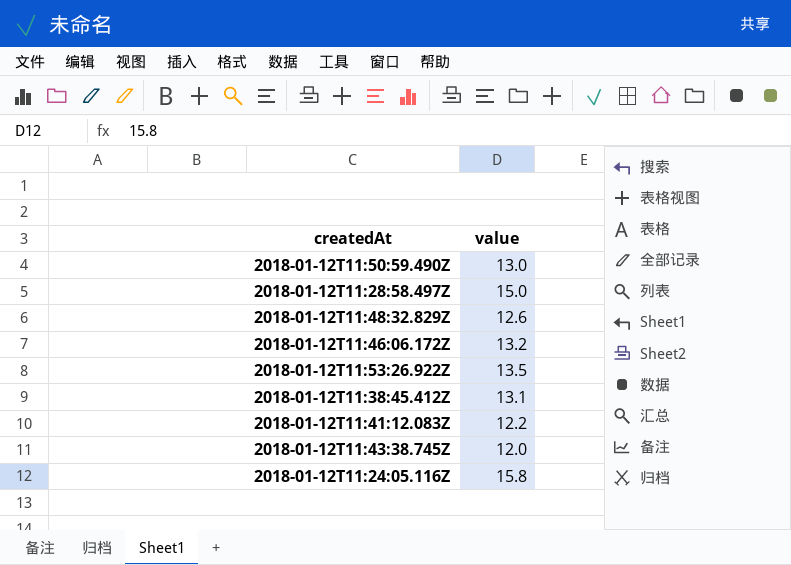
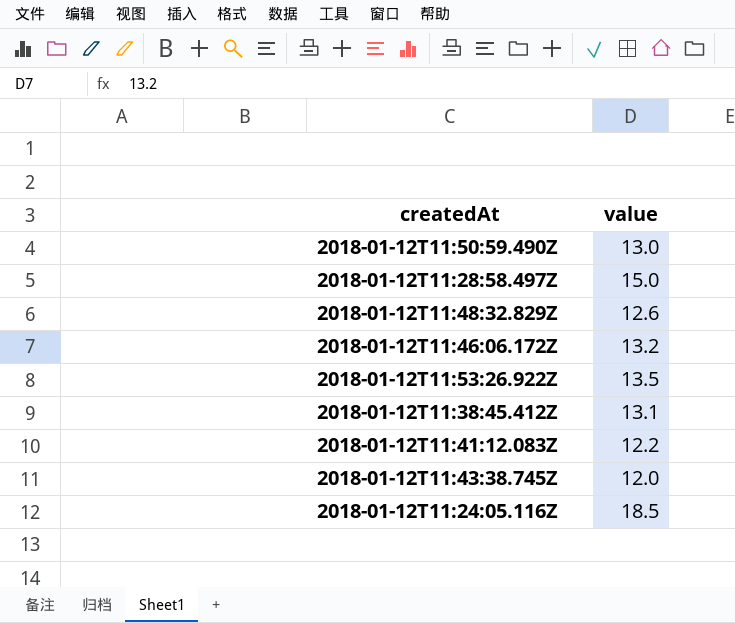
2018-01-12T11:24:05.116Z | value: 15.8 -> 18.5

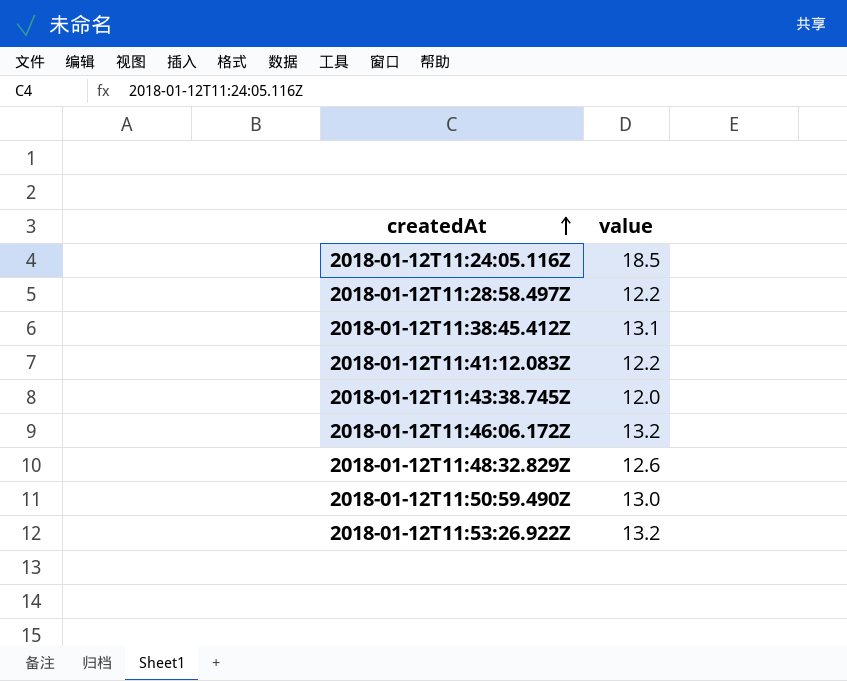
row order: none -> createdAt ascending
2018-01-12T11:28:58.497Z | value: 15.0 -> 12.2
2018-01-12T11:53:26.922Z | value: 13.5 -> 13.2

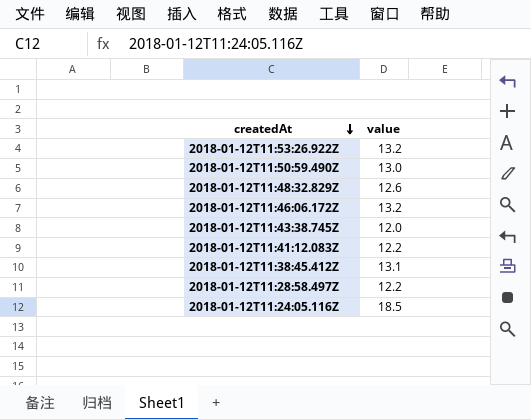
row order: createdAt ascending -> createdAt descending

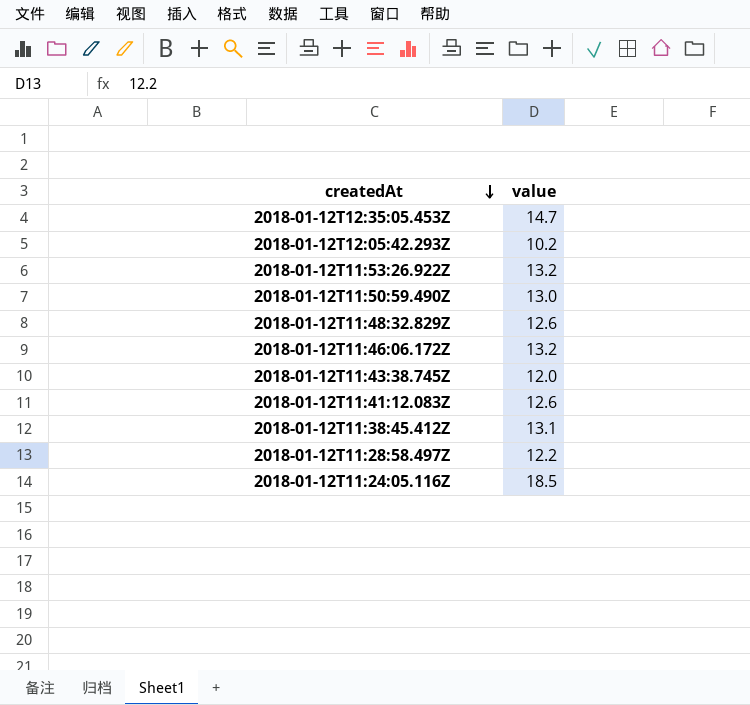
row 2018-01-12T12:35:05.453Z: none -> 14.7
row 2018-01-12T12:05:42.293Z: none -> 10.2
2018-01-12T11:41:12.083Z | value: 12.2 -> 12.6

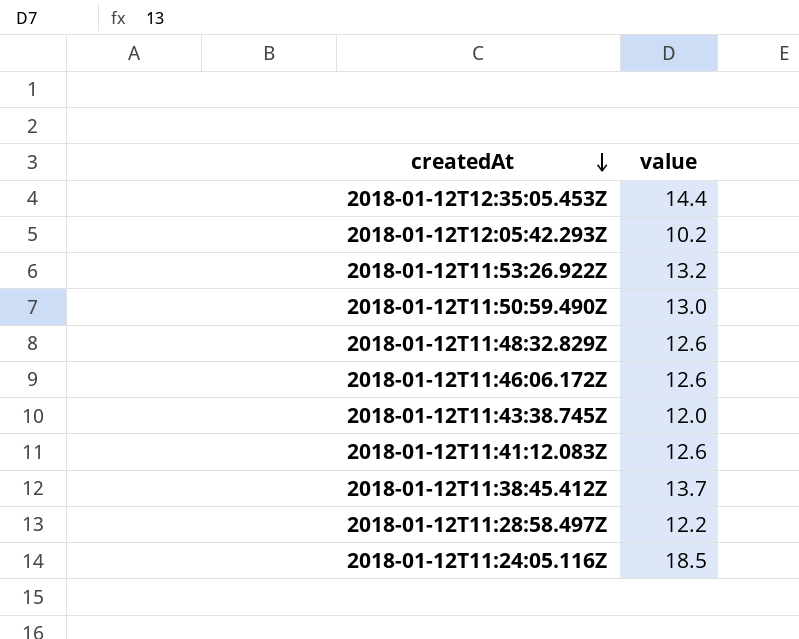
2018-01-12T12:35:05.453Z | value: 14.7 -> 14.4
2018-01-12T11:46:06.172Z | value: 13.2 -> 12.6
2018-01-12T11:38:45.412Z | value: 13.1 -> 13.7

